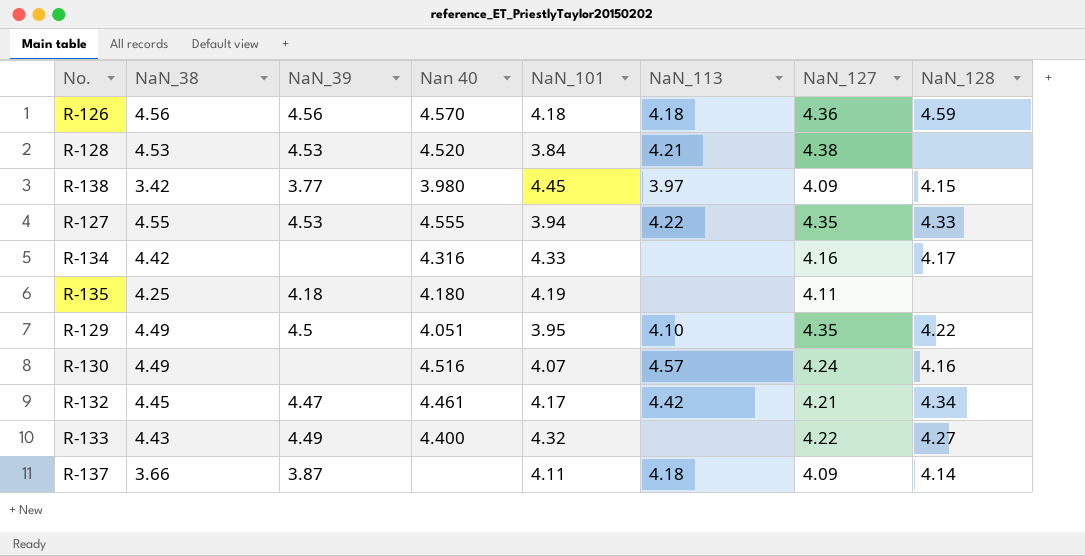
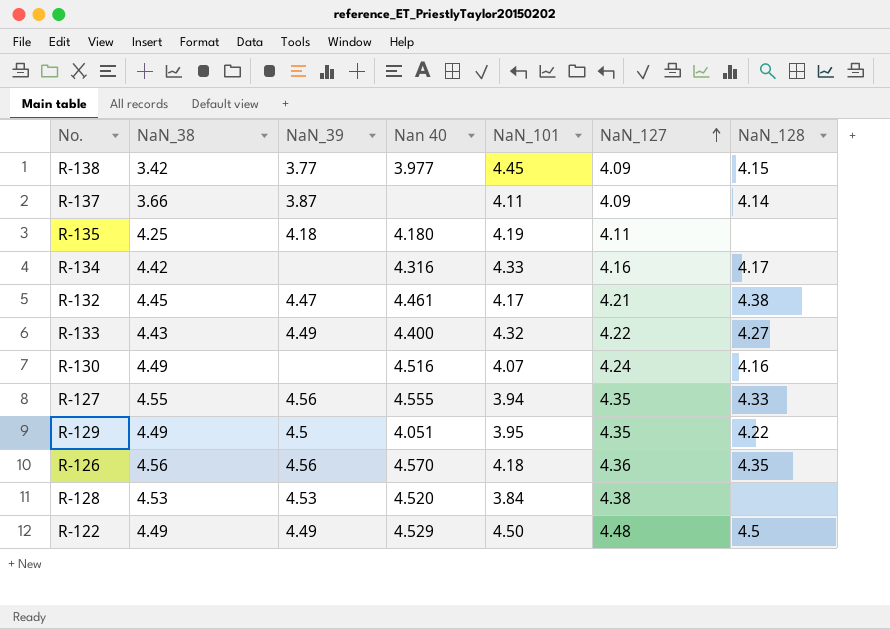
row order: none -> NaN_127 ascending
column NaN_113 | position: 6 -> none
R-138 | Nan 40: 3.980 -> 3.977
R-132 | NaN_128: 4.34 -> 4.38
R-127 | NaN_39: 4.53 -> 4.56
R-126 | NaN_128: 4.59 -> 4.35
row R-122: none -> 4.49 | 4.49 | 4.529 | 4.50 | 4.48 | 4.5

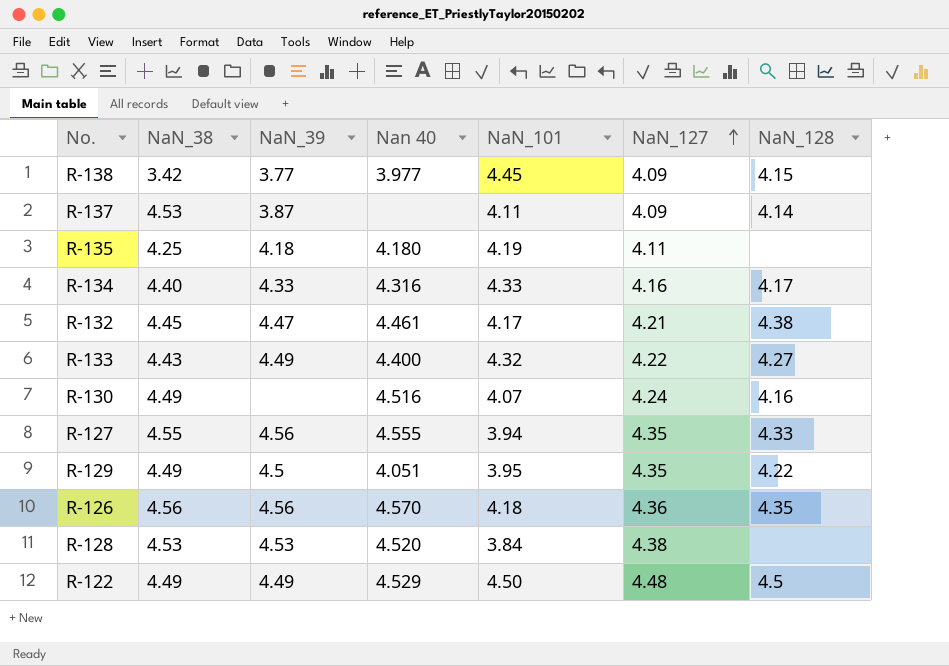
R-137 | NaN_38: 3.66 -> 4.53
R-134 | NaN_38: 4.42 -> 4.40
R-134 | NaN_39: none -> 4.33

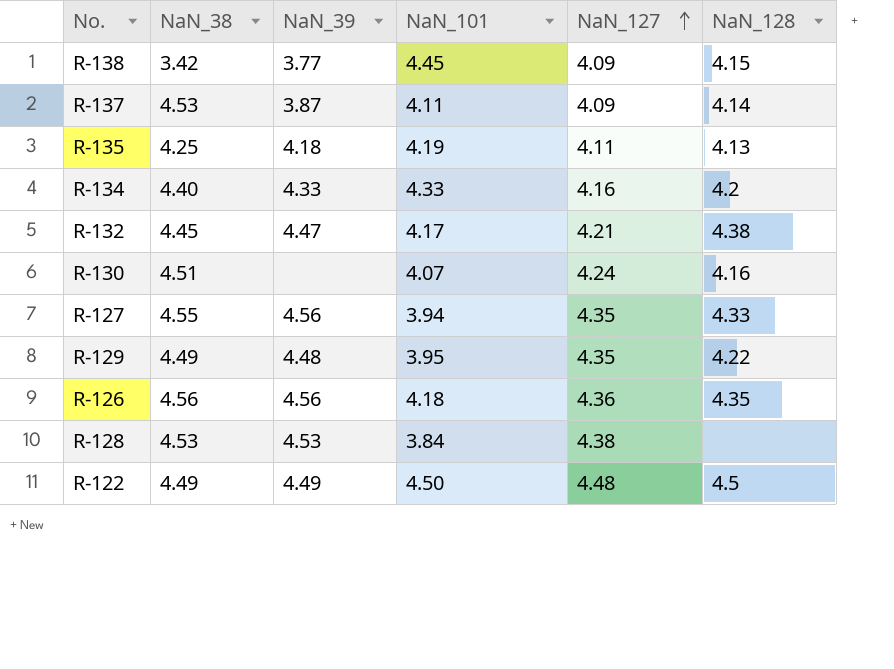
column Nan 40 | position: 4 -> none
row R-133: 4.43 | 4.49 | 4.400 | 4.32 | 4.22 | 4.27 -> none
R-135 | NaN_128: none -> 4.13
R-134 | NaN_128: 4.17 -> 4.2
R-130 | NaN_38: 4.49 -> 4.51
R-129 | NaN_39: 4.5 -> 4.48

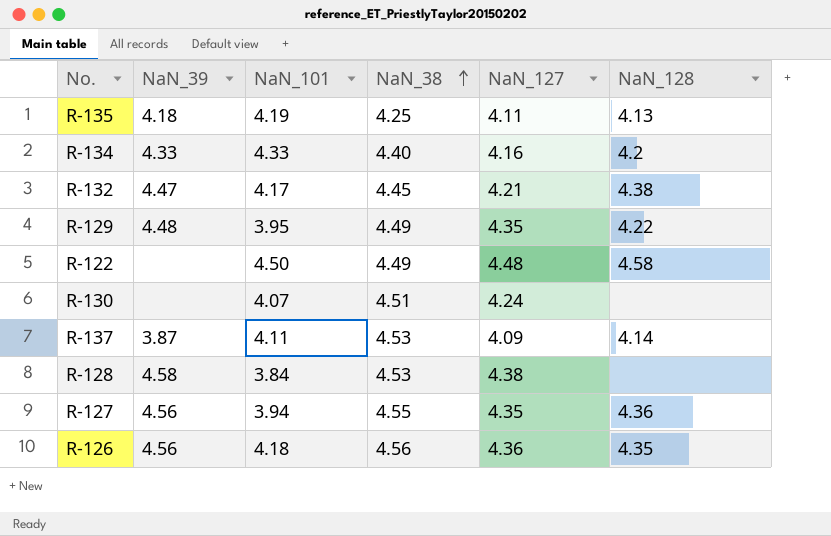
row order: NaN_127 ascending -> NaN_38 ascending
column NaN_38 | position: 2 -> 4
row R-138: 3.42 | 3.77 | 4.45 | 4.09 | 4.15 -> none
R-122 | NaN_39: 4.49 -> none
R-122 | NaN_128: 4.5 -> 4.58
R-130 | NaN_128: 4.16 -> none
R-128 | NaN_39: 4.53 -> 4.58
R-127 | NaN_128: 4.33 -> 4.36

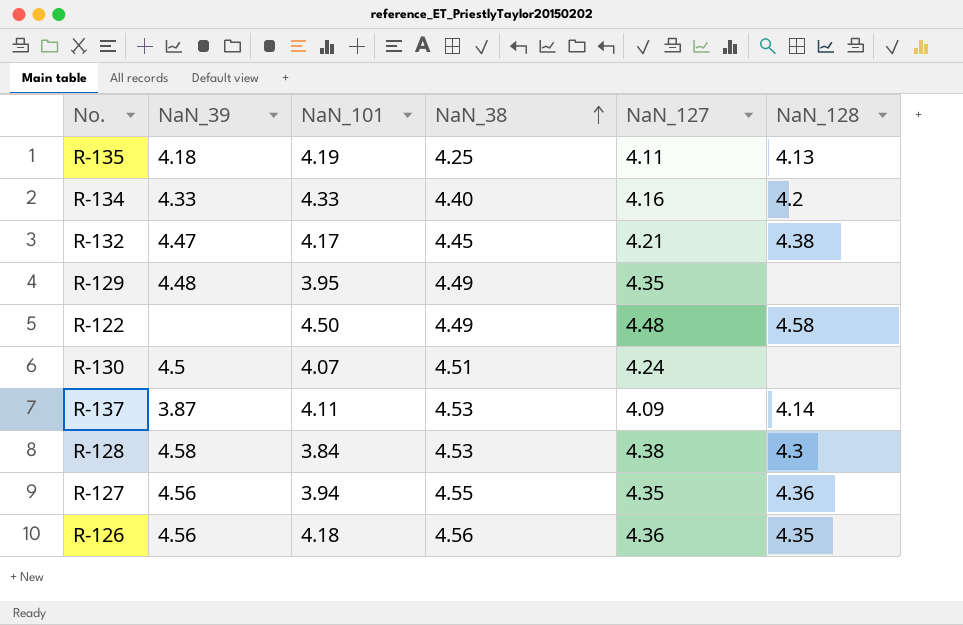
R-129 | NaN_128: 4.22 -> none
R-130 | NaN_39: none -> 4.5
R-128 | NaN_128: none -> 4.3

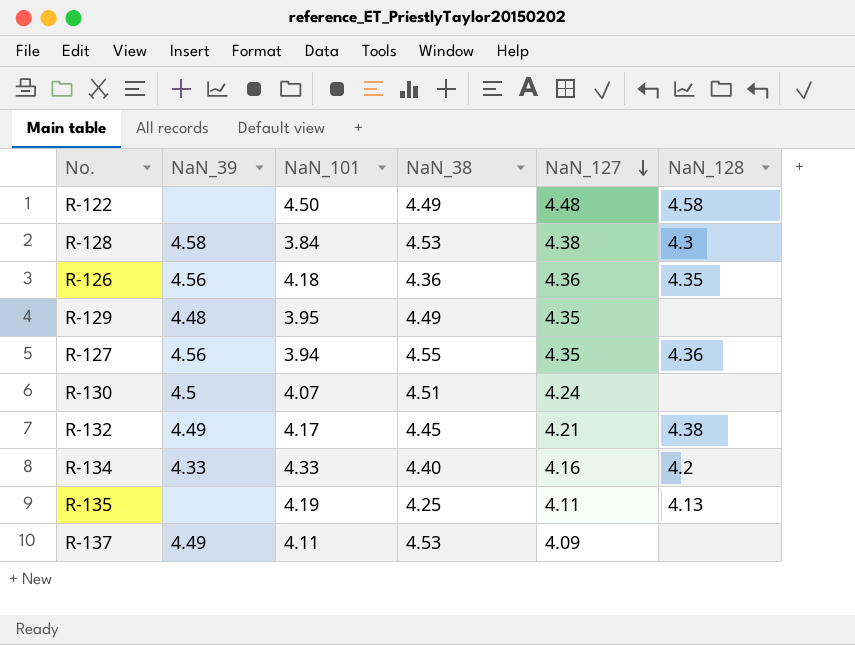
row order: NaN_38 ascending -> NaN_127 descending
R-126 | NaN_38: 4.56 -> 4.36
R-132 | NaN_39: 4.47 -> 4.49
R-135 | NaN_39: 4.18 -> none
R-137 | NaN_39: 3.87 -> 4.49
R-137 | NaN_128: 4.14 -> none

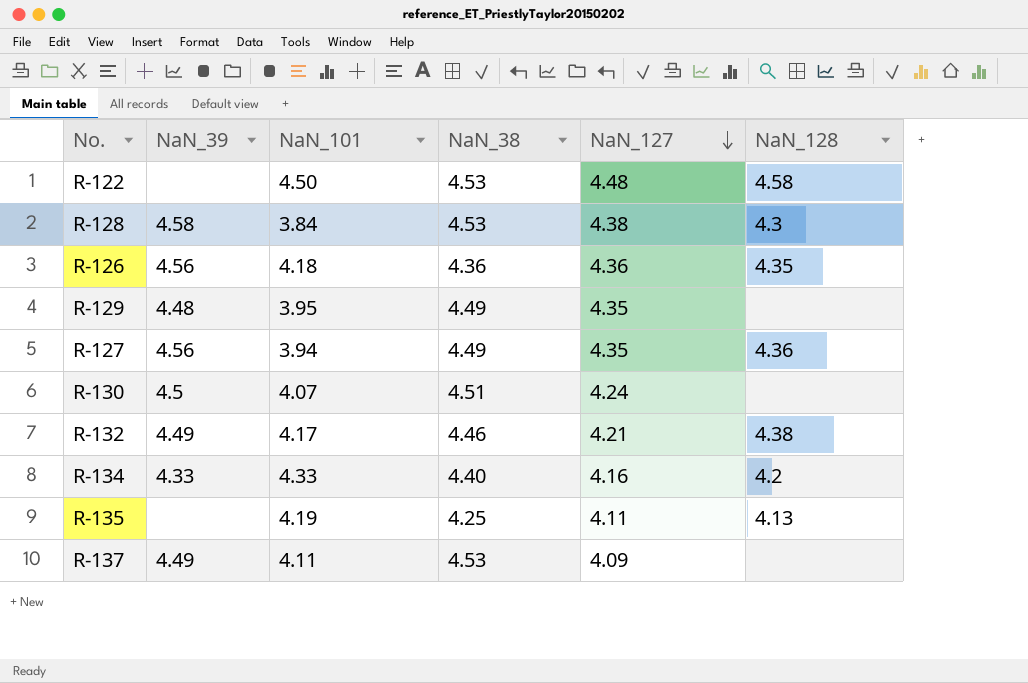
R-122 | NaN_38: 4.49 -> 4.53
R-127 | NaN_38: 4.55 -> 4.49
R-132 | NaN_38: 4.45 -> 4.46

